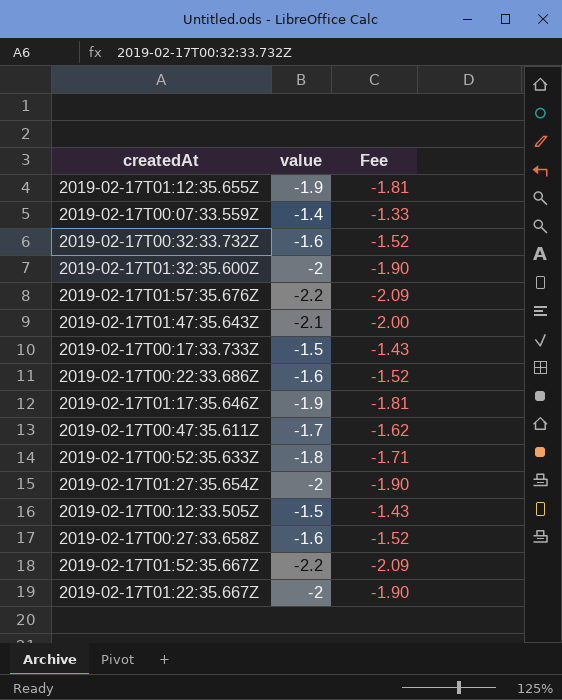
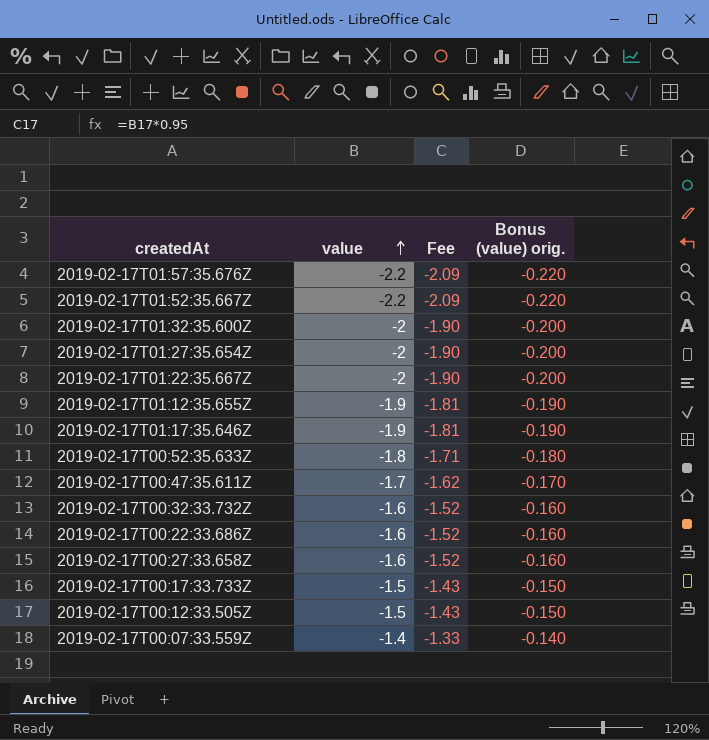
row order: none -> value ascending
column Bonus (value) orig. | formula: none -> [value] * 0.1
row 2019-02-17T01:47:35.643Z: -2.1 | -2.00 -> none

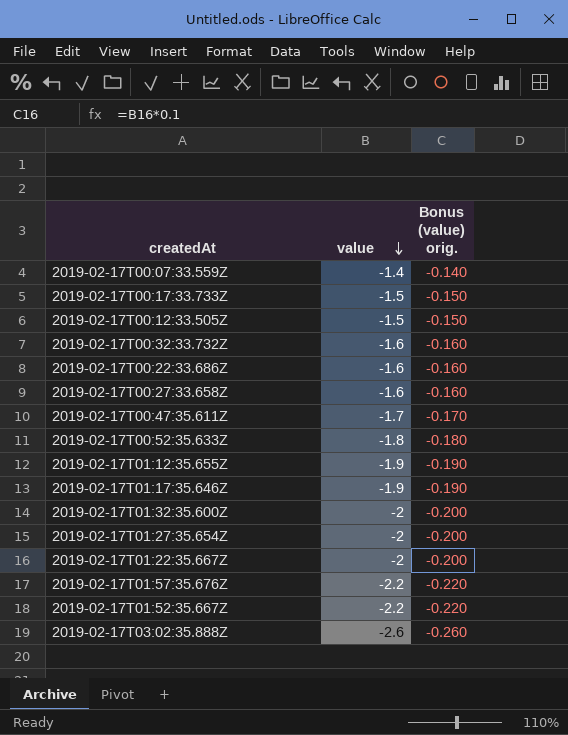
row order: value ascending -> value descending
column Fee | formula: [value] * 0.95 -> none
row 2019-02-17T03:02:35.888Z: none -> -2.6 | -0.260

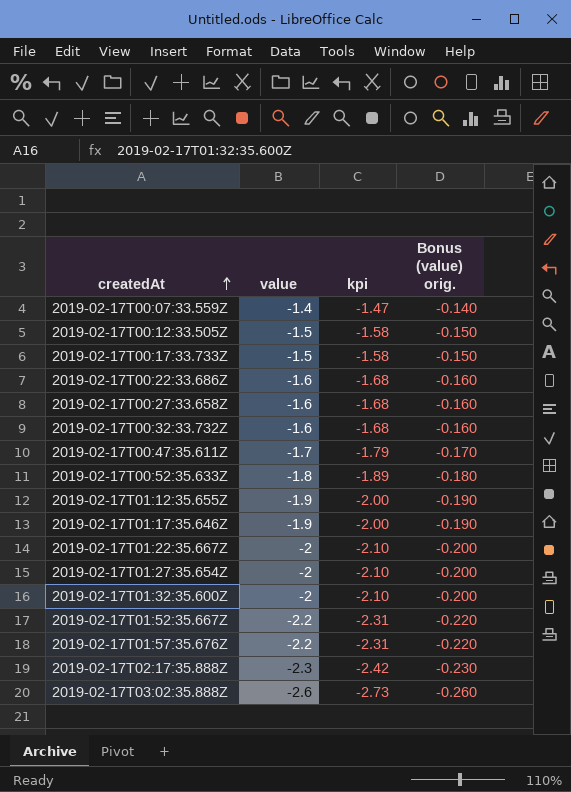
row order: value descending -> createdAt ascending
column kpi | formula: none -> [value] * 1.05
row 2019-02-17T02:17:35.888Z: none -> -2.3 | -2.42 | -0.230

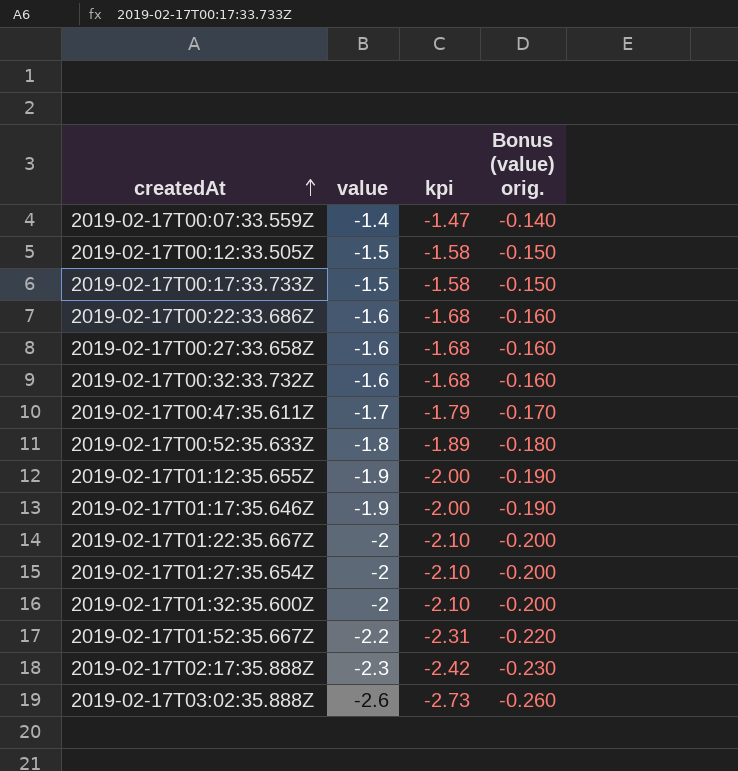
row 2019-02-17T01:57:35.676Z: -2.2 | -2.31 | -0.220 -> none

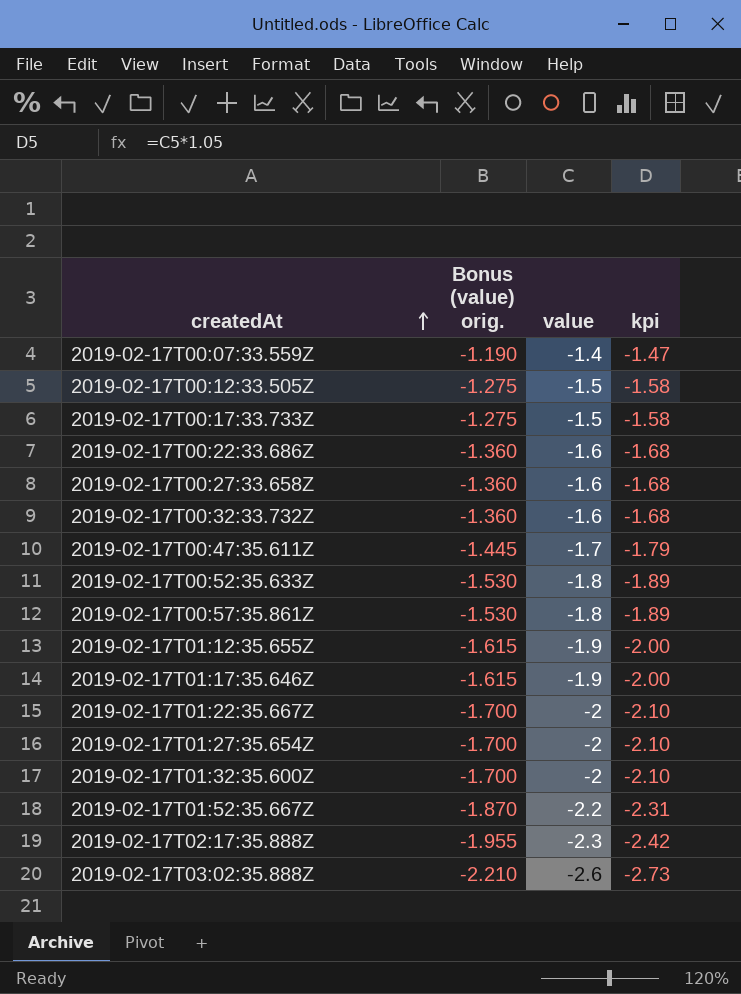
column Bonus (value) orig. | formula: [value] * 0.1 -> [value] * 0.85
column Bonus (value) orig. | position: 4 -> 2
row 2019-02-17T00:57:35.861Z: none -> -1.530 | -1.8 | -1.89

